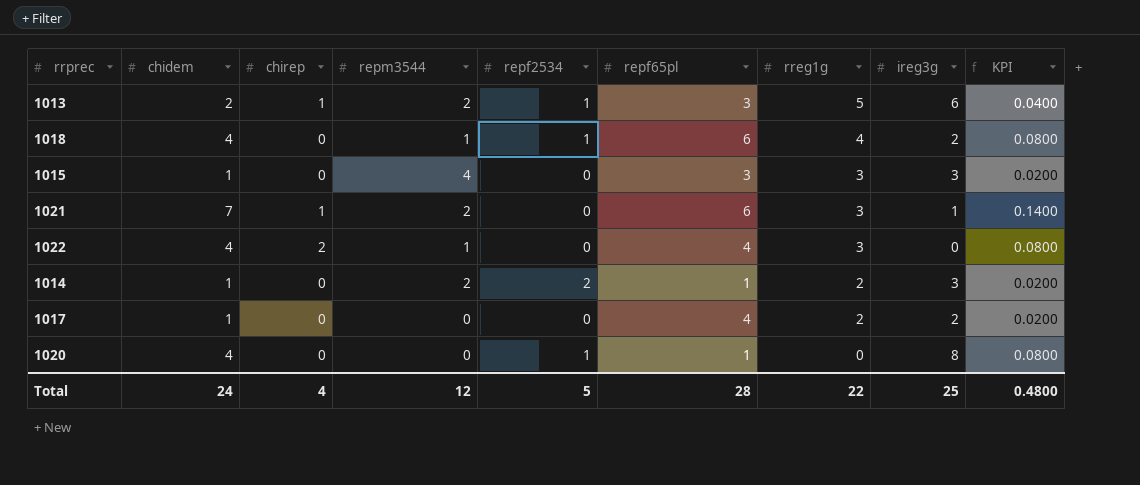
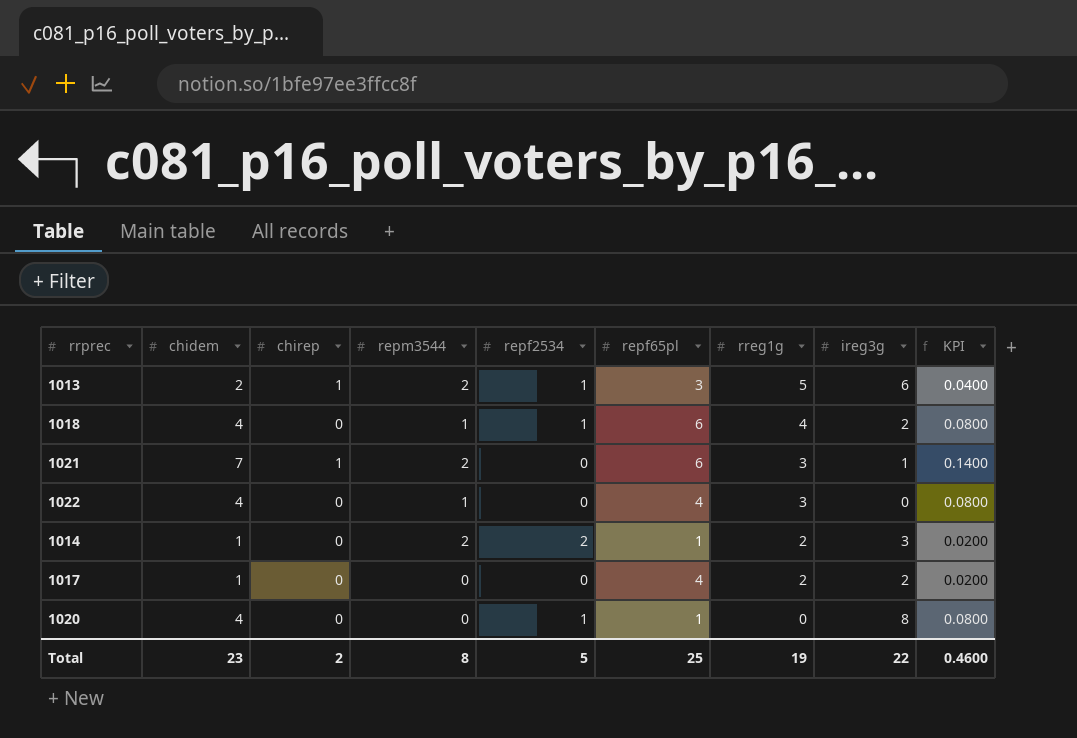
row 1015: 1 | 0 | 4 | 0 | 3 | 3 | 3 | 0.0200 -> none
1022 | chirep: 2 -> 0
Total | chidem: 24 -> 23
Total | chirep: 4 -> 2
Total | repm3544: 12 -> 8
Total | repf65pl: 28 -> 25
Total | rreg1g: 22 -> 19
Total | ireg3g: 25 -> 22
Total | KPI: 0.4800 -> 0.4600

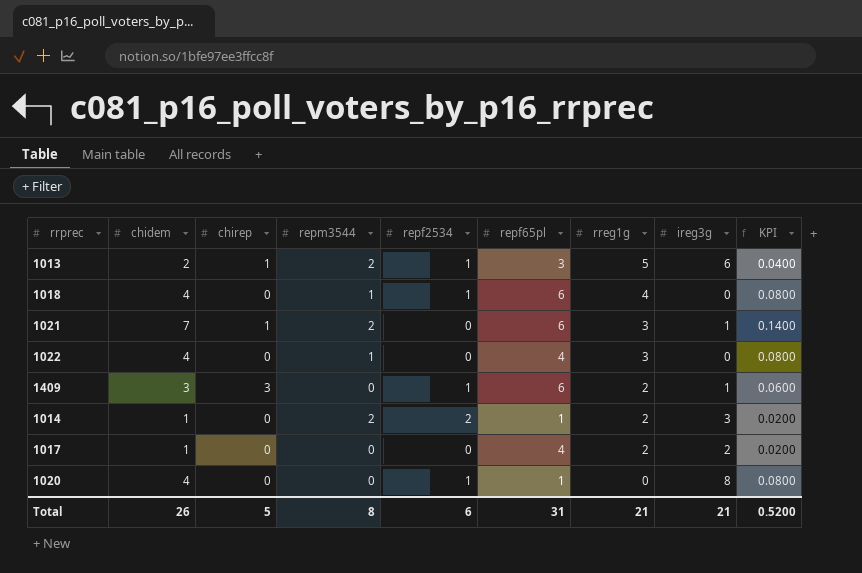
1018 | ireg3g: 2 -> 0
row 1409: none -> 3 | 3 | 0 | 1 | 6 | 2 | 1 | 0.0600
Total | chidem: 23 -> 26
Total | chirep: 2 -> 5
Total | repf2534: 5 -> 6
Total | repf65pl: 25 -> 31
Total | rreg1g: 19 -> 21
Total | ireg3g: 22 -> 21
Total | KPI: 0.4600 -> 0.5200

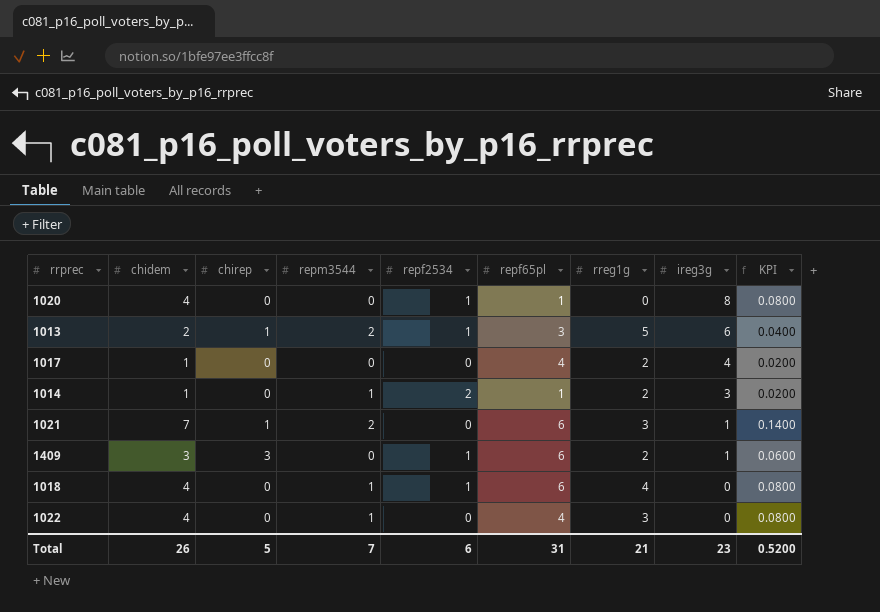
row order: rreg1g descending -> ireg3g descending
1017 | ireg3g: 2 -> 4
1014 | repm3544: 2 -> 1
Total | repm3544: 8 -> 7
Total | ireg3g: 21 -> 23

